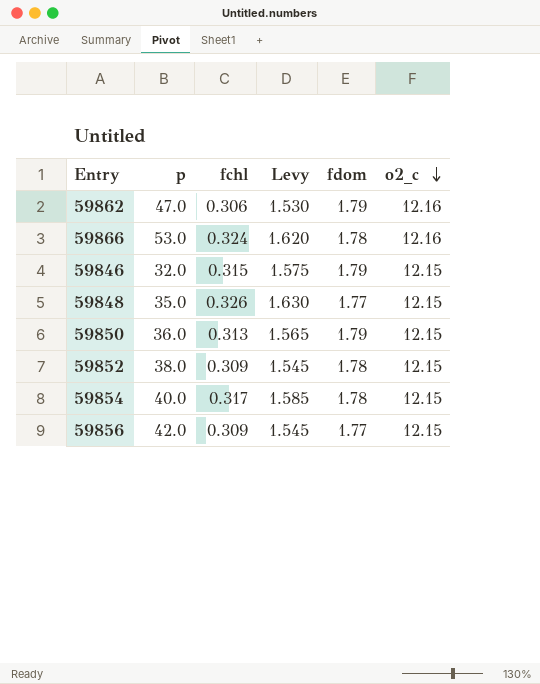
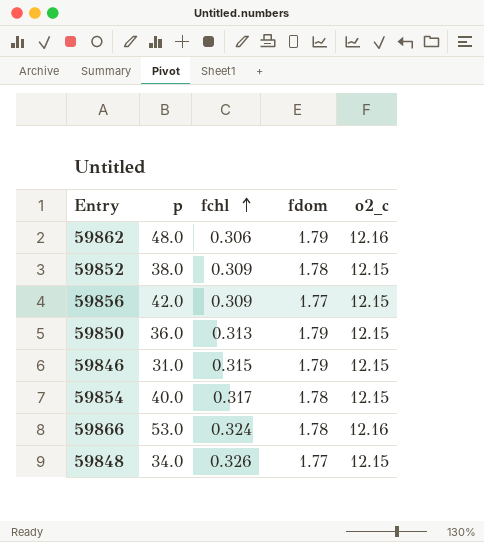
row order: o2_c descending -> fchl ascending
column Levy | formula: [fchl] * 5 -> none
59862 | p: 47.0 -> 48.0
59846 | p: 32.0 -> 31.0
59848 | p: 35.0 -> 34.0

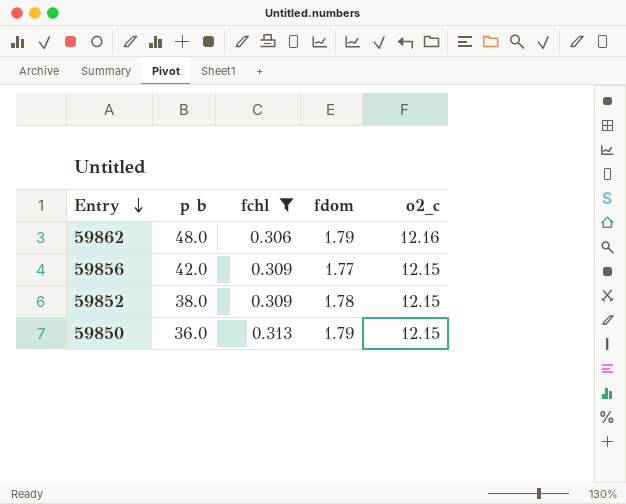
filter: none -> fchl <= 0.313
row order: fchl ascending -> Entry descending
column name: p -> p b

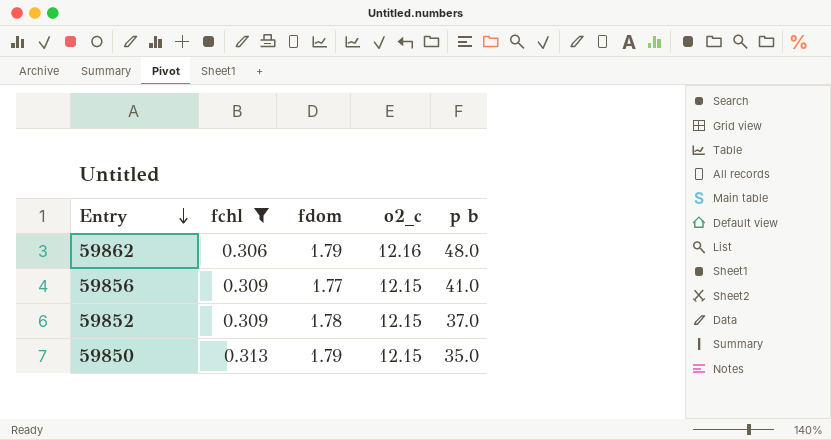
column p b | position: 2 -> 5
59856 | p b: 42.0 -> 41.0
59852 | p b: 38.0 -> 37.0
59850 | p b: 36.0 -> 35.0

